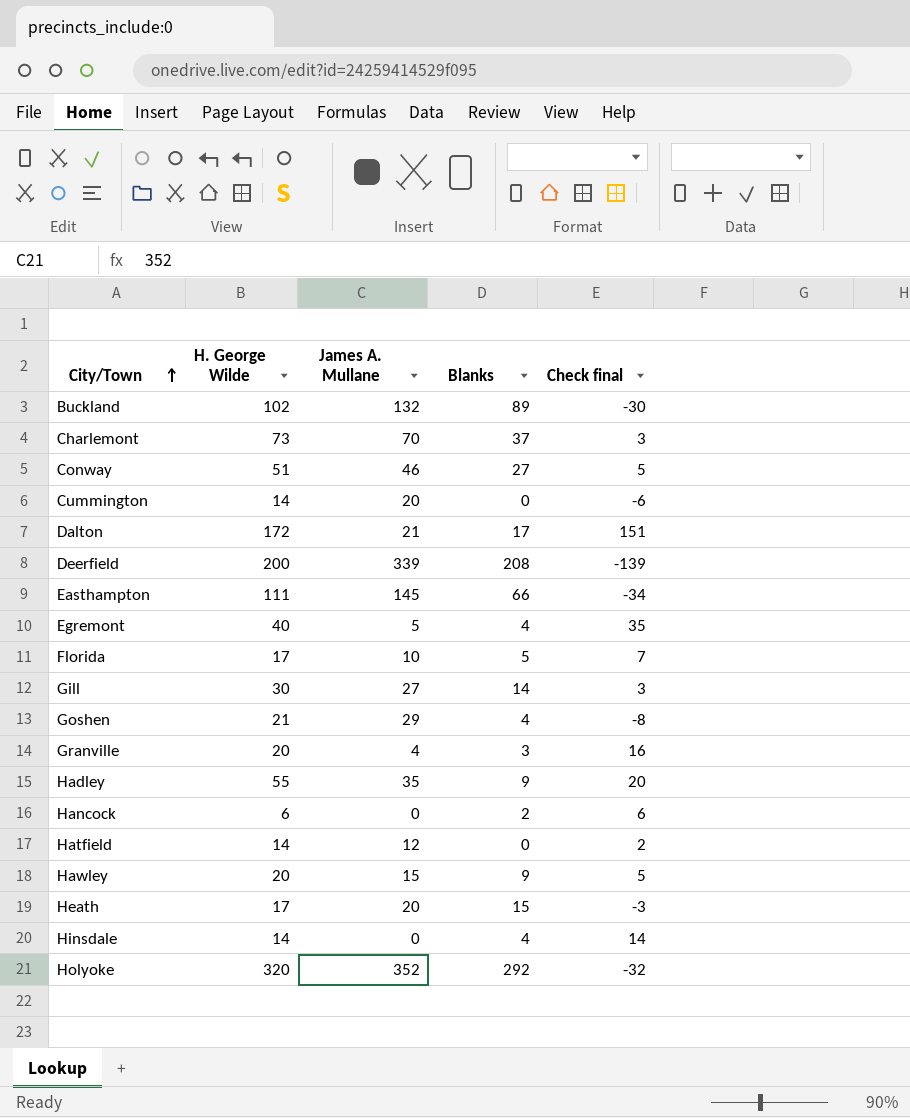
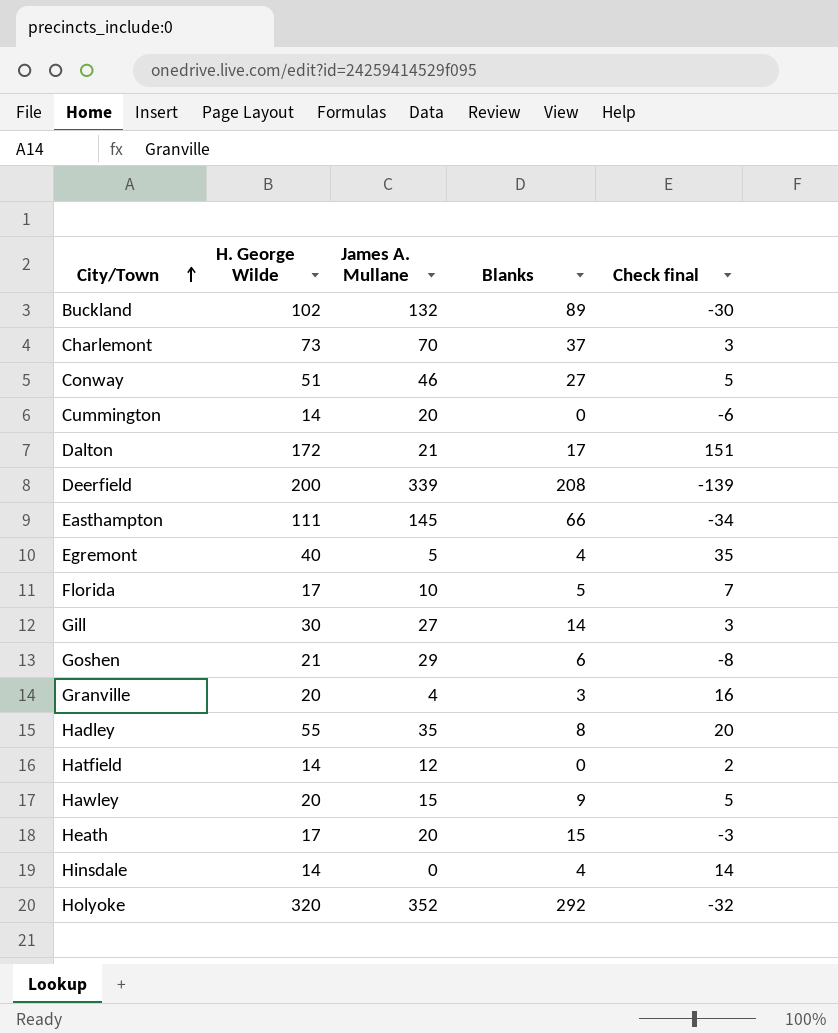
row Hancock: 6 | 0 | 2 | 6 -> none
Goshen | Blanks: 4 -> 6
Hadley | Blanks: 9 -> 8

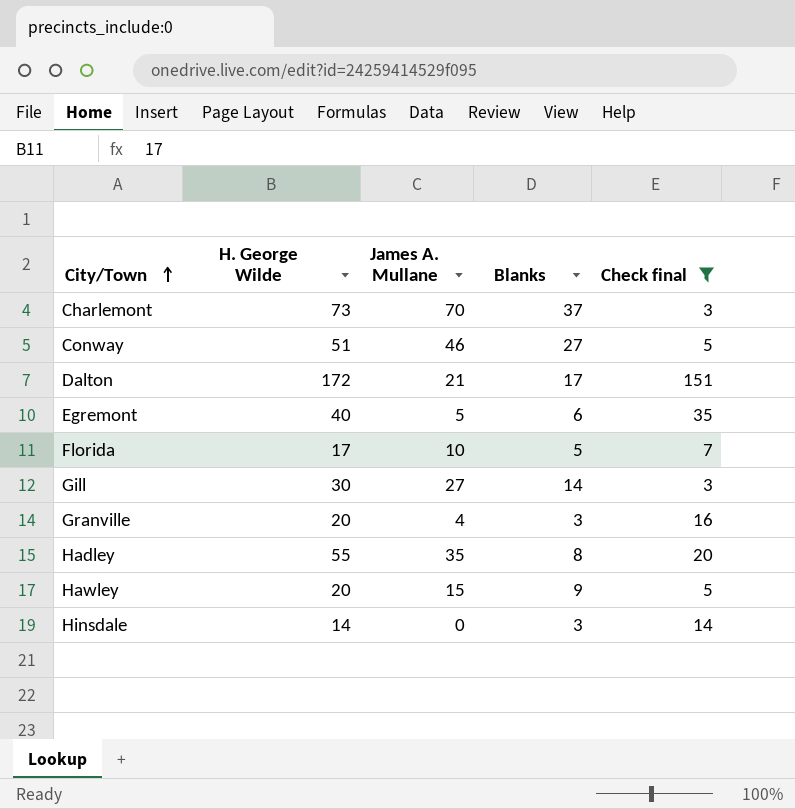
filter: none -> Check final >= 3
Egremont | Blanks: 4 -> 6
Hinsdale | Blanks: 4 -> 3

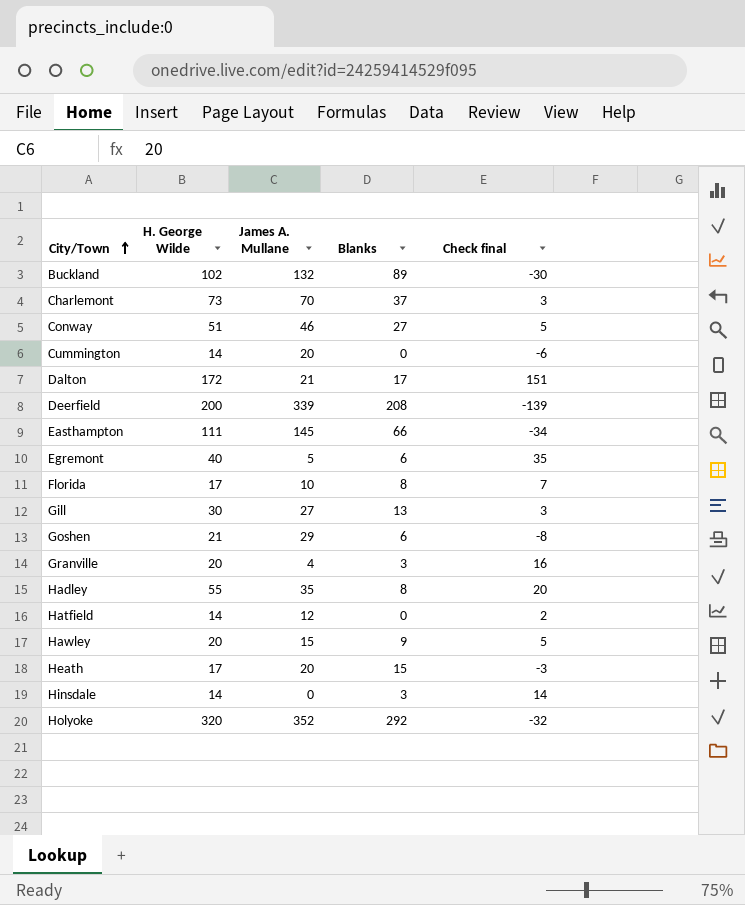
filter: Check final >= 3 -> none
Florida | Blanks: 5 -> 8
Gill | Blanks: 14 -> 13

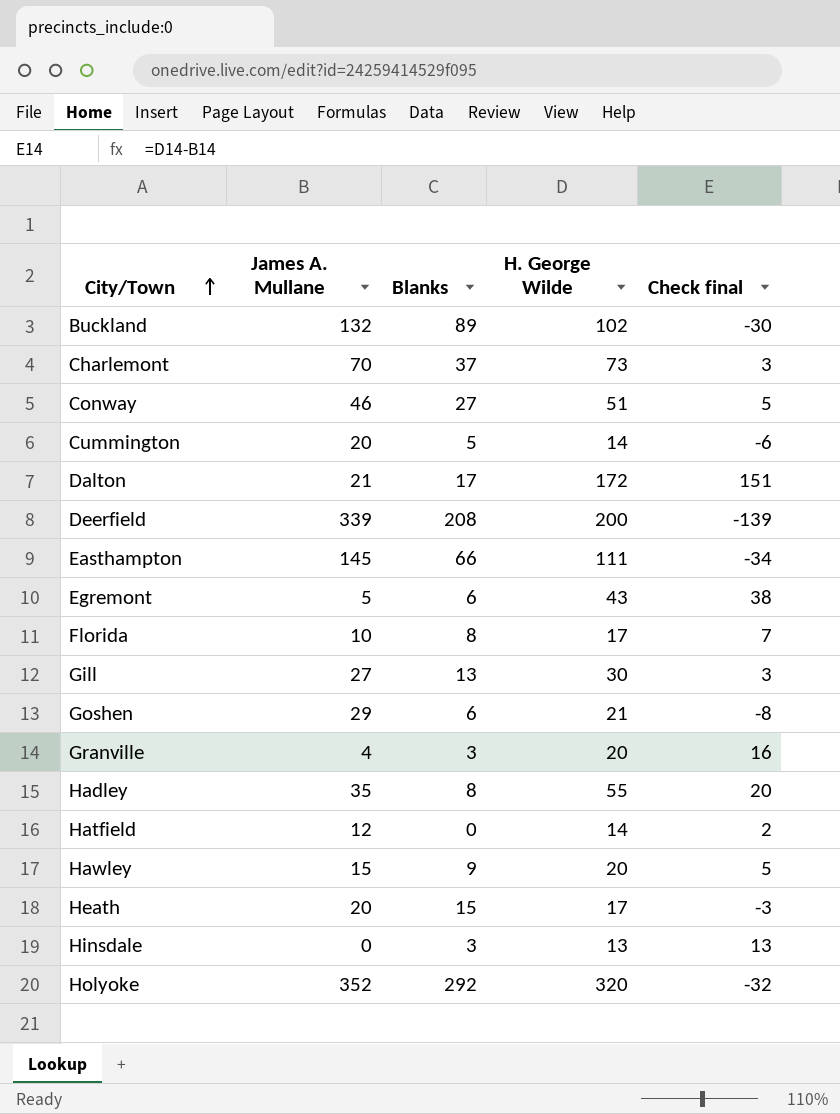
column H. George Wilde | position: 2 -> 4
Cummington | Blanks: 0 -> 5
Egremont | H. George Wilde: 40 -> 43
Egremont | Check final: 35 -> 38
Hinsdale | H. George Wilde: 14 -> 13
Hinsdale | Check final: 14 -> 13

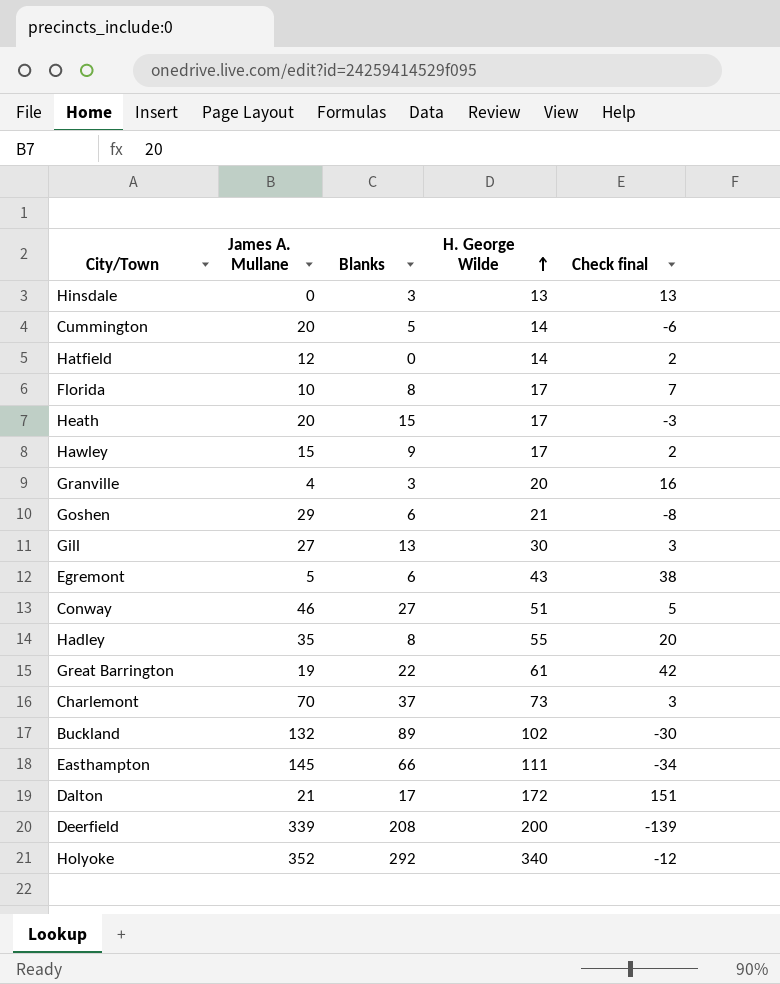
row order: City/Town ascending -> H. George Wilde ascending
Hawley | H. George Wilde: 20 -> 17
Hawley | Check final: 5 -> 2
row Great Barrington: none -> 19 | 22 | 61 | 42
Holyoke | H. George Wilde: 320 -> 340
Holyoke | Check final: -32 -> -12

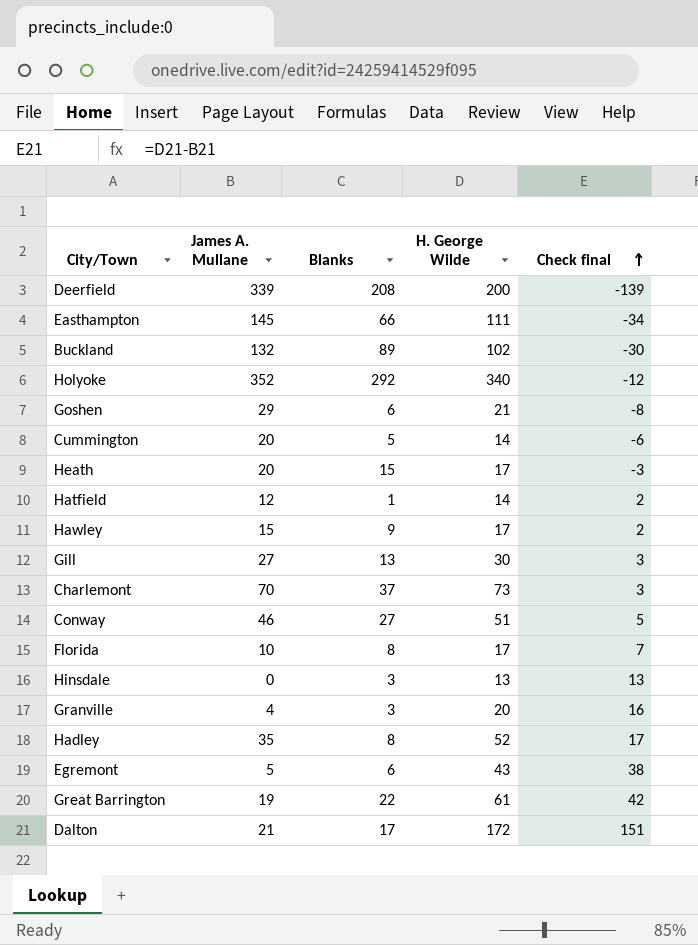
row order: H. George Wilde ascending -> Check final ascending
Hatfield | Blanks: 0 -> 1
Hadley | H. George Wilde: 55 -> 52
Hadley | Check final: 20 -> 17

